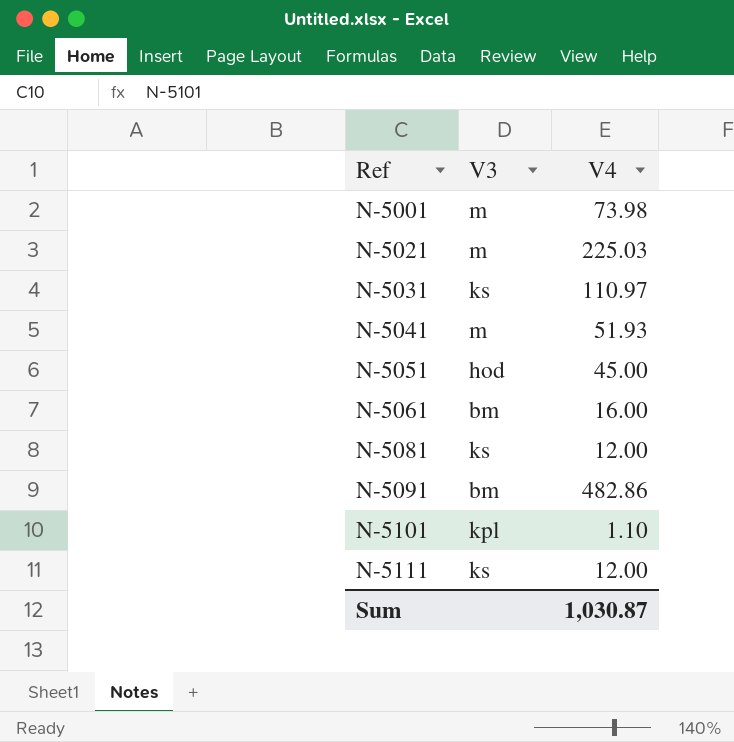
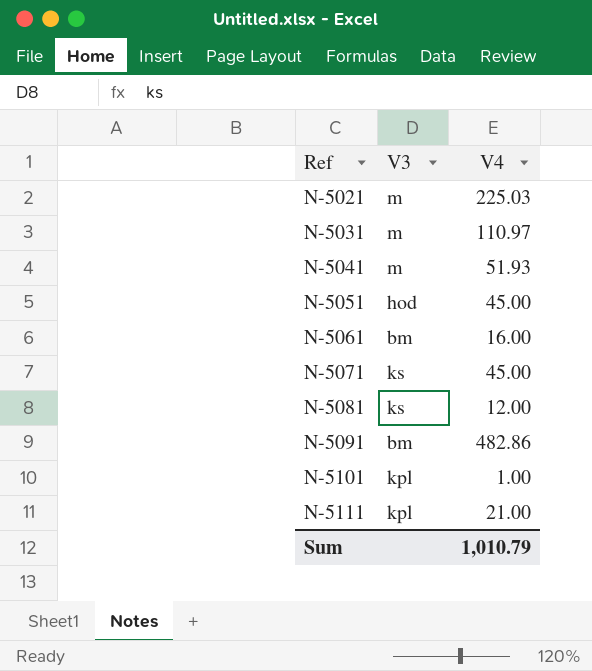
row N-5001: m | 73.98 -> none
N-5031 | V3: ks -> m
row N-5071: none -> ks | 45.00
N-5101 | V4: 1.10 -> 1.00
N-5111 | V3: ks -> kpl
N-5111 | V4: 12.00 -> 21.00
Sum | V4: 1,030.87 -> 1,010.79

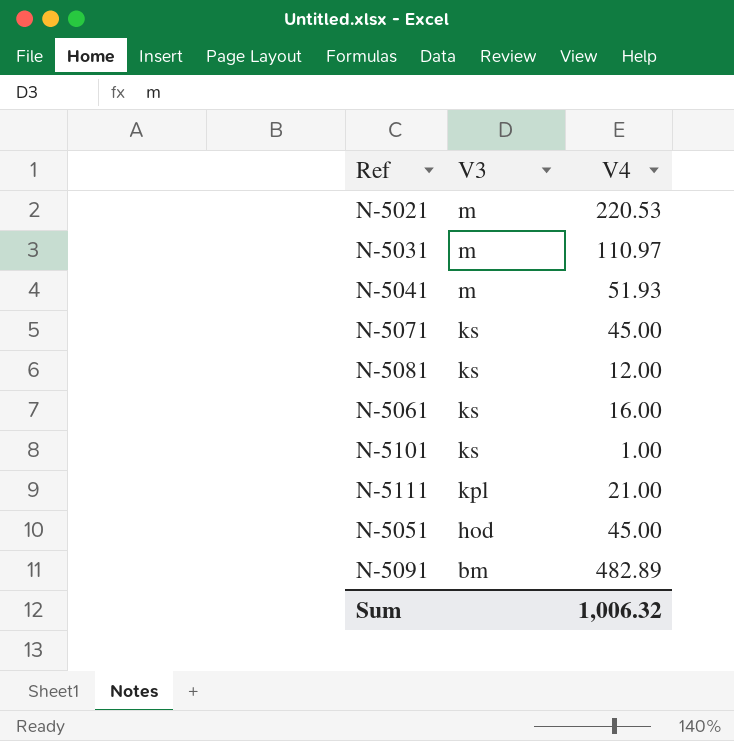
row order: Ref ascending -> V3 descending
N-5021 | V4: 225.03 -> 220.53
N-5061 | V3: bm -> ks
N-5101 | V3: kpl -> ks
N-5091 | V4: 482.86 -> 482.89
Sum | V4: 1,010.79 -> 1,006.32

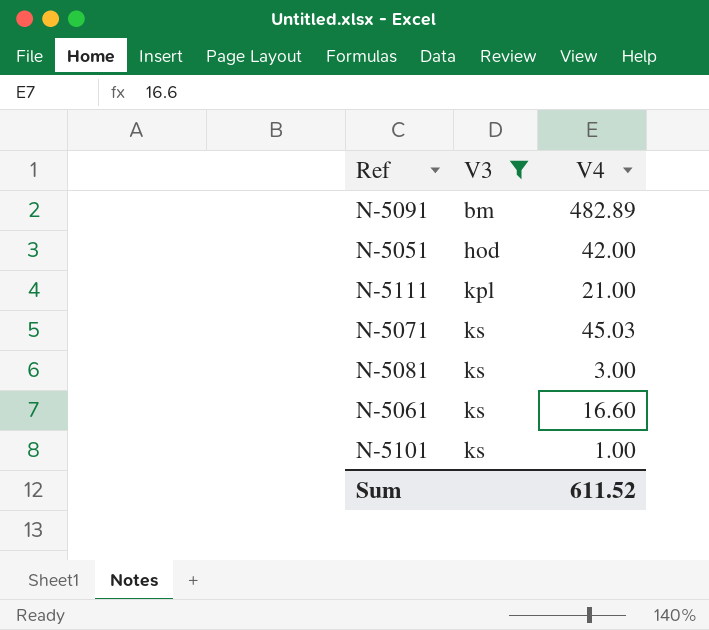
filter: none -> V3 != m
row order: V3 descending -> V3 ascending
N-5051 | V4: 45.00 -> 42.00
N-5071 | V4: 45.00 -> 45.03
N-5081 | V4: 12.00 -> 3.00
N-5061 | V4: 16.00 -> 16.60
Sum | V4: 1,006.32 -> 611.52

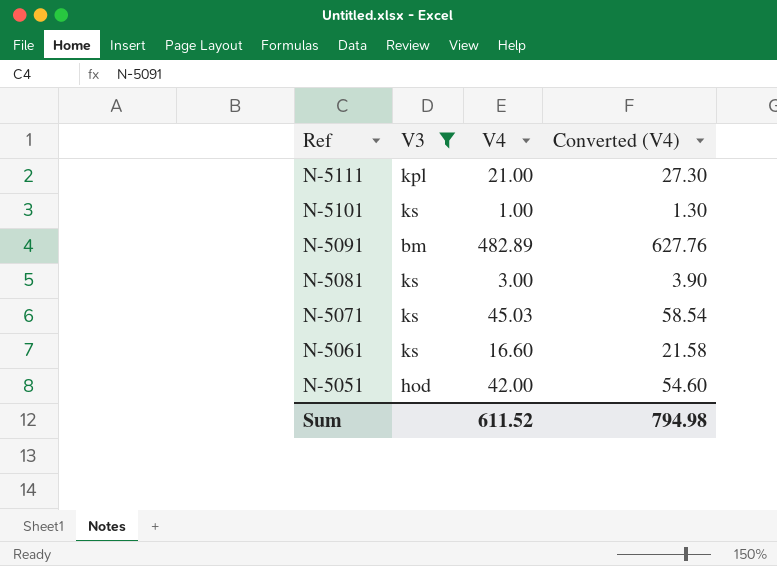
row order: V3 ascending -> Ref descending
column Converted (V4) | formula: none -> [V4] * 1.3

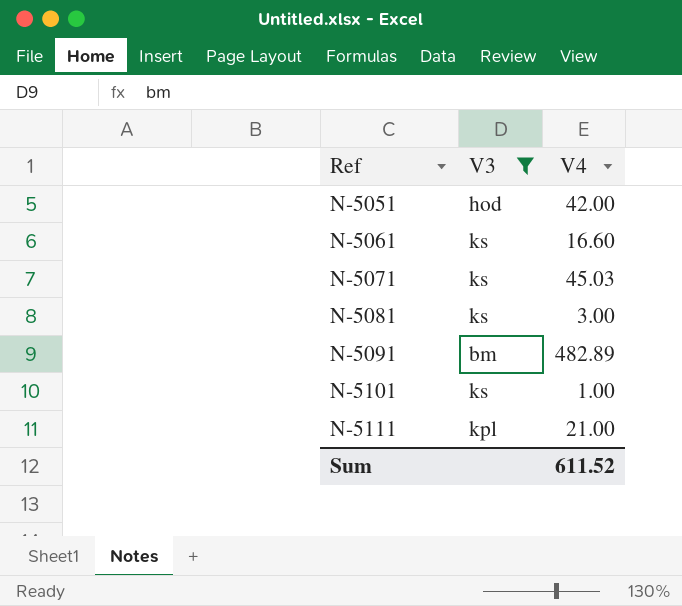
row order: Ref descending -> Ref ascending
column Converted (V4) | formula: [V4] * 1.3 -> none

